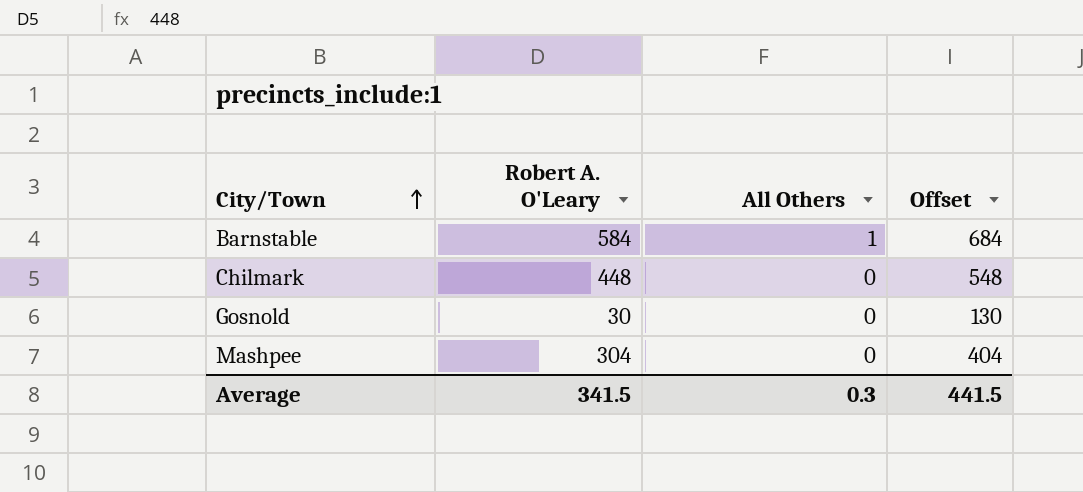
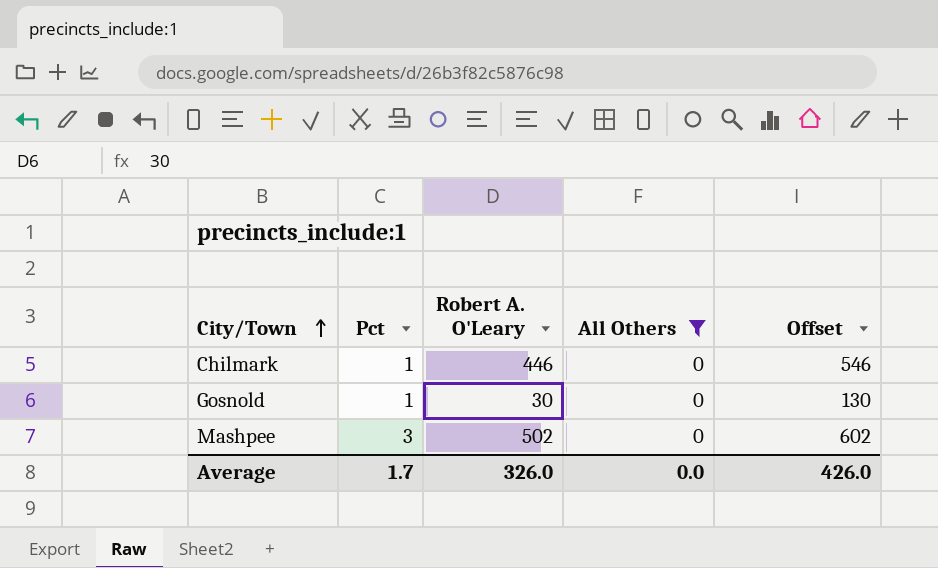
filter: none -> All Others = 0
column Pct | position: none -> 2
Chilmark | Robert A. O'Leary: 448 -> 446
Chilmark | Offset: 548 -> 546
Mashpee | Robert A. O'Leary: 304 -> 502
Mashpee | Offset: 404 -> 602
Average | Robert A. O'Leary: 341.5 -> 326.0
Average | All Others: 0.3 -> 0.0
Average | Offset: 441.5 -> 426.0

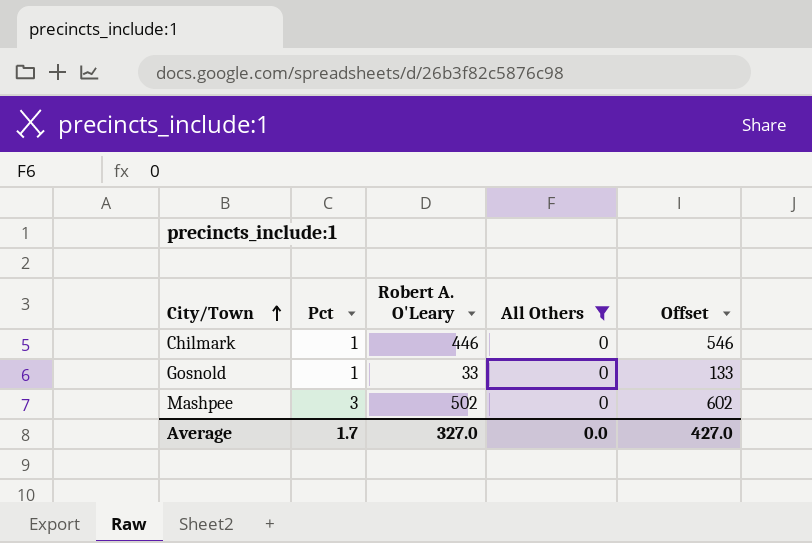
Gosnold | Robert A. O'Leary: 30 -> 33
Gosnold | Offset: 130 -> 133
Average | Robert A. O'Leary: 326.0 -> 327.0
Average | Offset: 426.0 -> 427.0

